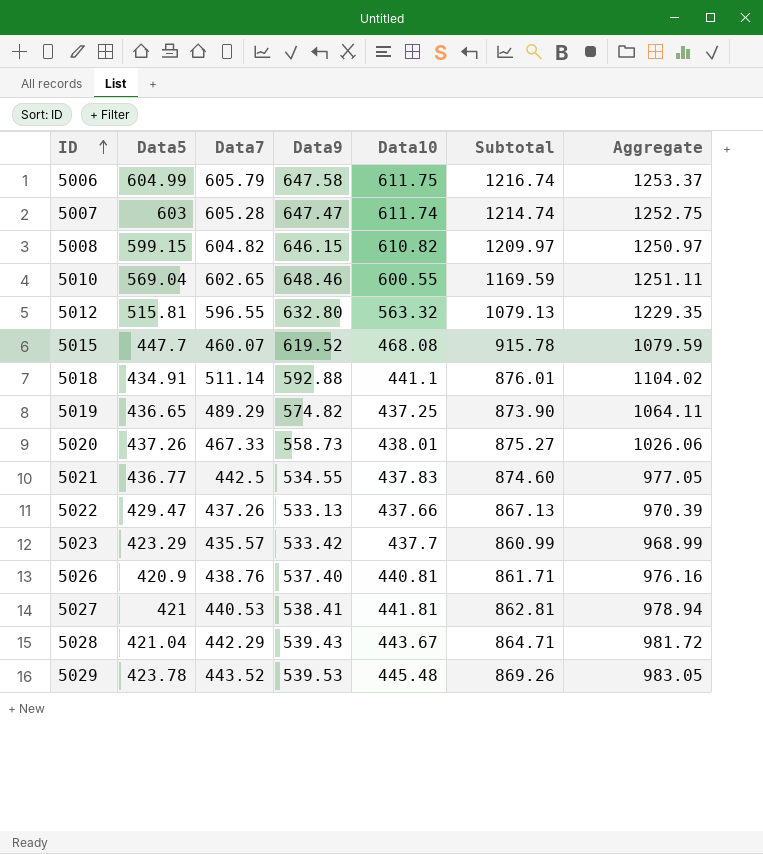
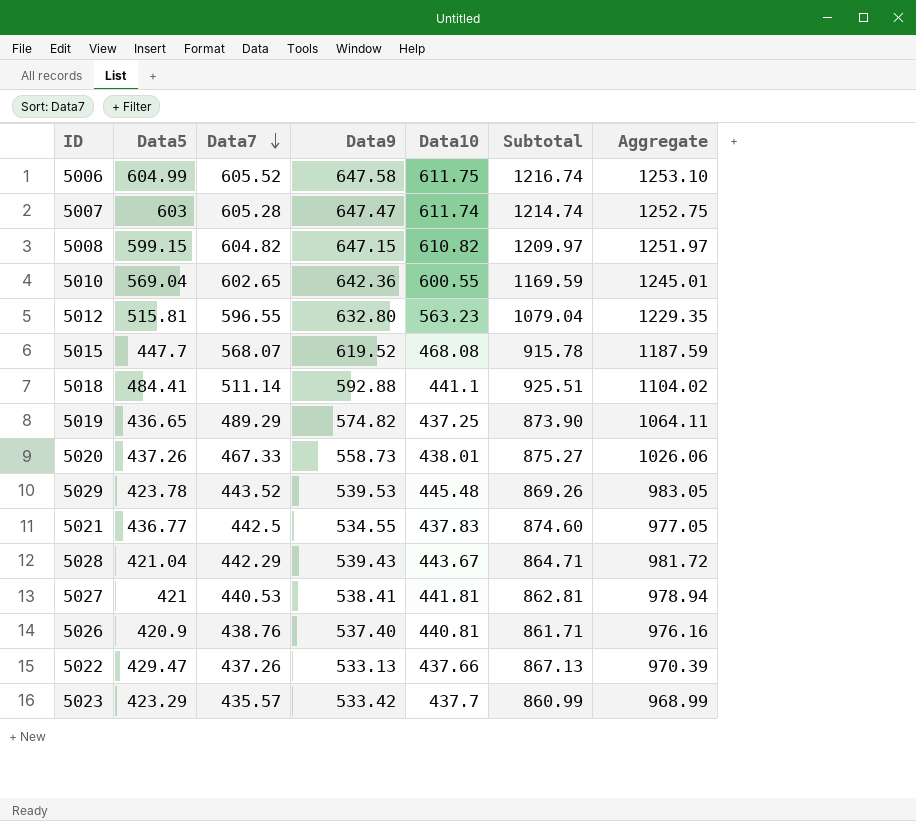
row order: ID ascending -> Data7 descending
5006 | Data7: 605.79 -> 605.52
5006 | Aggregate: 1253.37 -> 1253.10
5008 | Data9: 646.15 -> 647.15
5008 | Aggregate: 1250.97 -> 1251.97
5010 | Data9: 648.46 -> 642.36
5010 | Aggregate: 1251.11 -> 1245.01
5012 | Data10: 563.32 -> 563.23
5012 | Subtotal: 1079.13 -> 1079.04
5015 | Data7: 460.07 -> 568.07
5015 | Aggregate: 1079.59 -> 1187.59
5018 | Data5: 434.91 -> 484.41
5018 | Subtotal: 876.01 -> 925.51

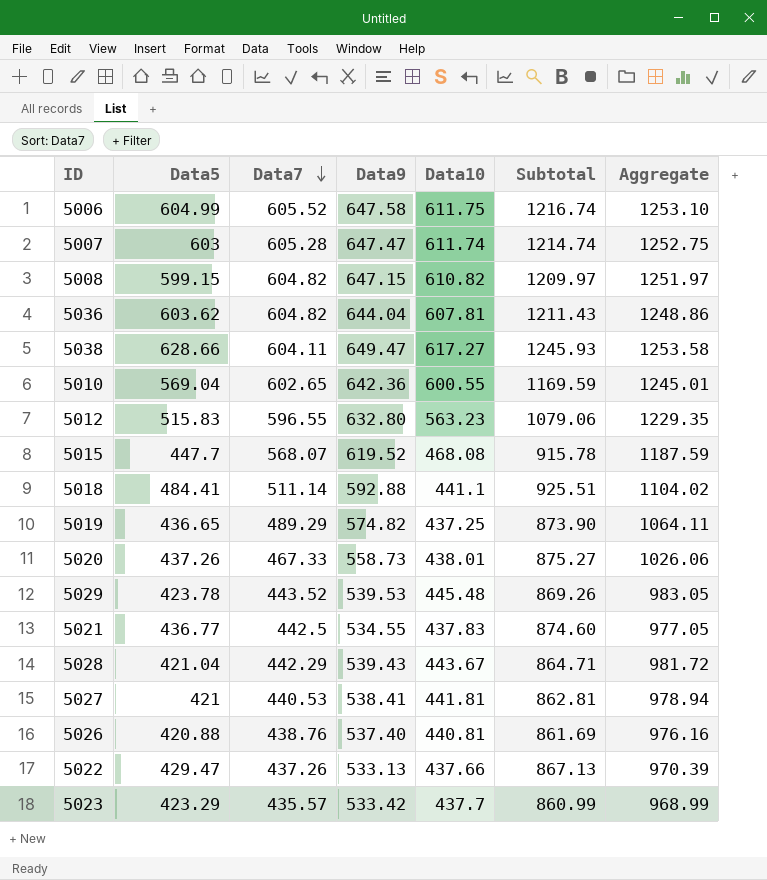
row 5036: none -> 603.62 | 604.82 | 644.04 | 607.81 | 1211.43 | 1248.86
row 5038: none -> 628.66 | 604.11 | 649.47 | 617.27 | 1245.93 | 1253.58
5012 | Data5: 515.81 -> 515.83
5012 | Subtotal: 1079.04 -> 1079.06
5026 | Data5: 420.9 -> 420.88
5026 | Subtotal: 861.71 -> 861.69

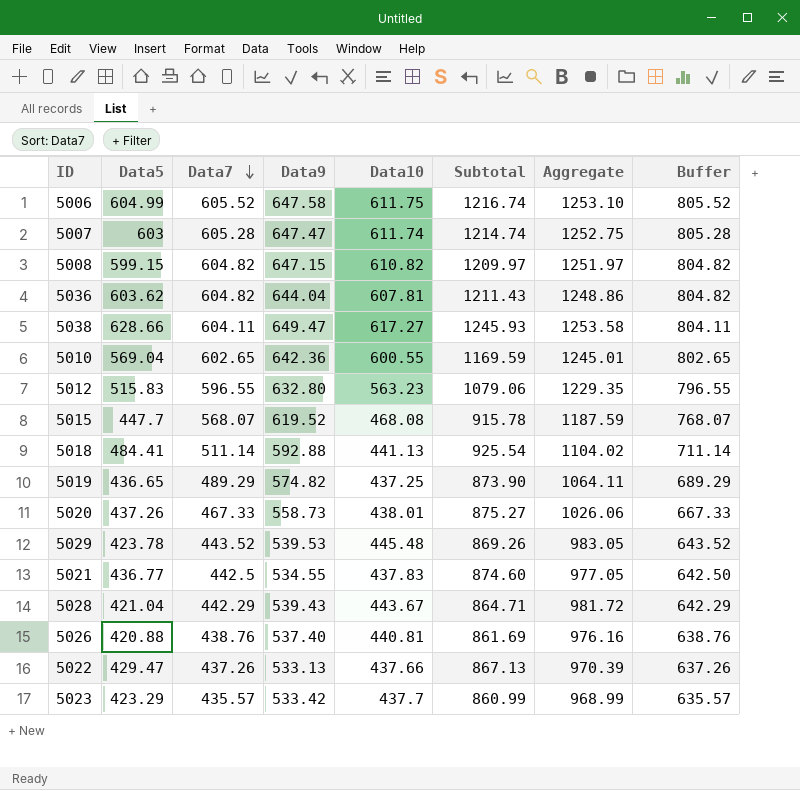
column Buffer | formula: none -> [Data7] + 200
row 5027: 421 | 440.53 | 538.41 | 441.81 | 862.81 | 978.94 -> none
5018 | Data10: 441.1 -> 441.13
5018 | Subtotal: 925.51 -> 925.54

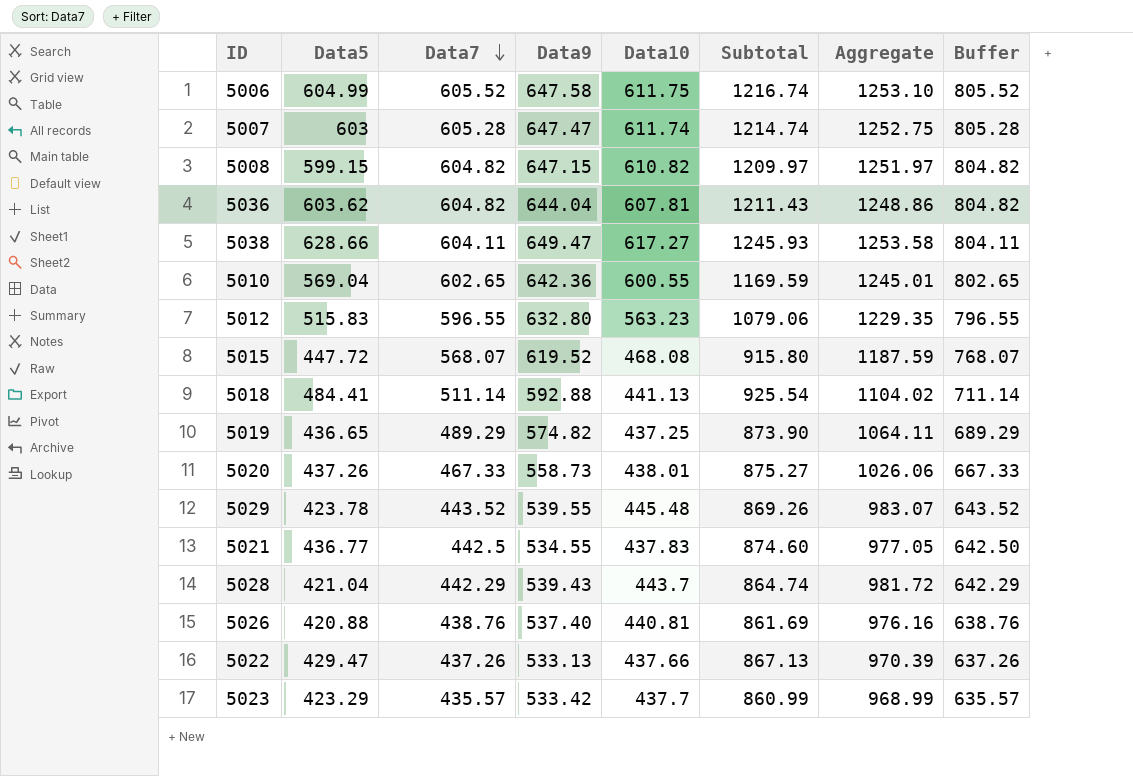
5015 | Data5: 447.7 -> 447.72
5015 | Subtotal: 915.78 -> 915.80
5029 | Data9: 539.53 -> 539.55
5029 | Aggregate: 983.05 -> 983.07
5028 | Data10: 443.67 -> 443.7
5028 | Subtotal: 864.71 -> 864.74

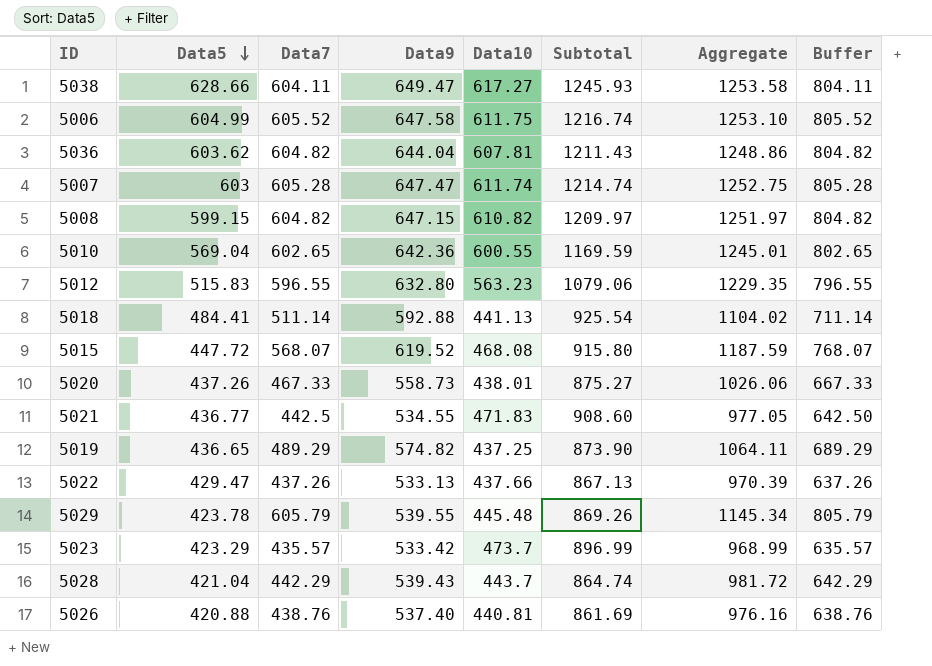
row order: Data7 descending -> Data5 descending
5021 | Data10: 437.83 -> 471.83
5021 | Subtotal: 874.60 -> 908.60
5029 | Data7: 443.52 -> 605.79
5029 | Aggregate: 983.07 -> 1145.34
5029 | Buffer: 643.52 -> 805.79
5023 | Data10: 437.7 -> 473.7
5023 | Subtotal: 860.99 -> 896.99

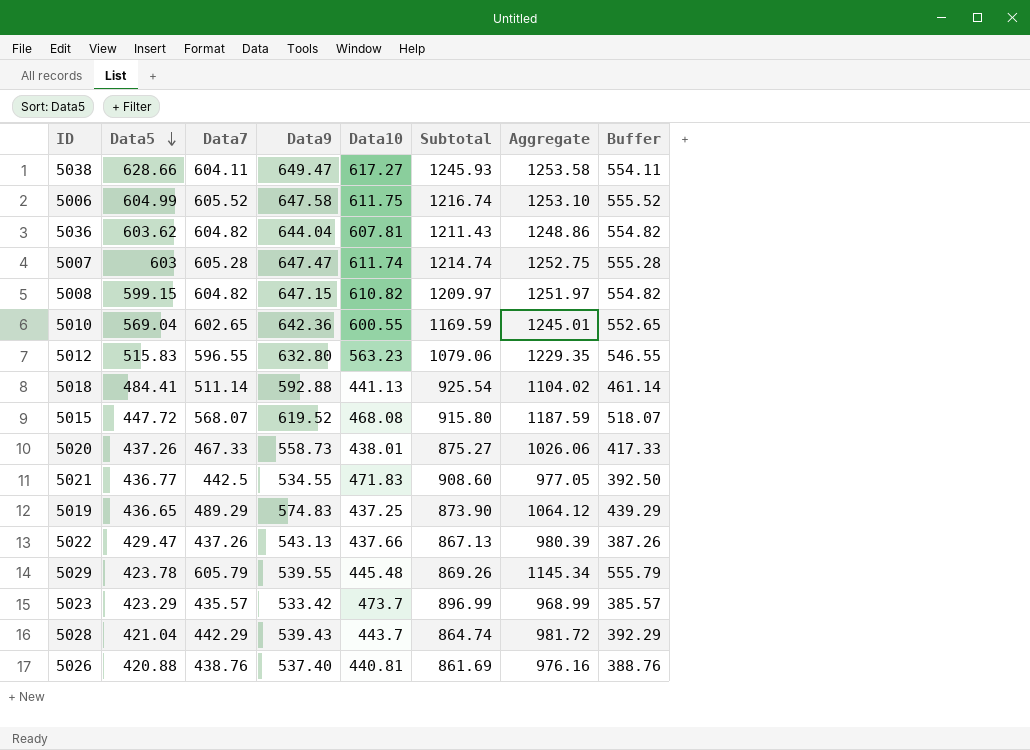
column Buffer | formula: [Data7] + 200 -> [Data7] - 50
5019 | Data9: 574.82 -> 574.83
5019 | Aggregate: 1064.11 -> 1064.12
5022 | Data9: 533.13 -> 543.13
5022 | Aggregate: 970.39 -> 980.39

